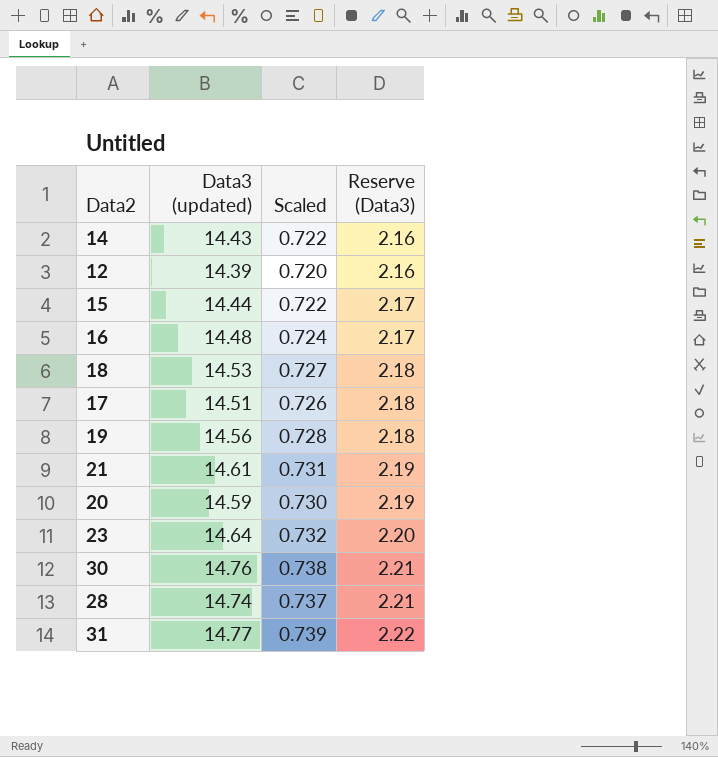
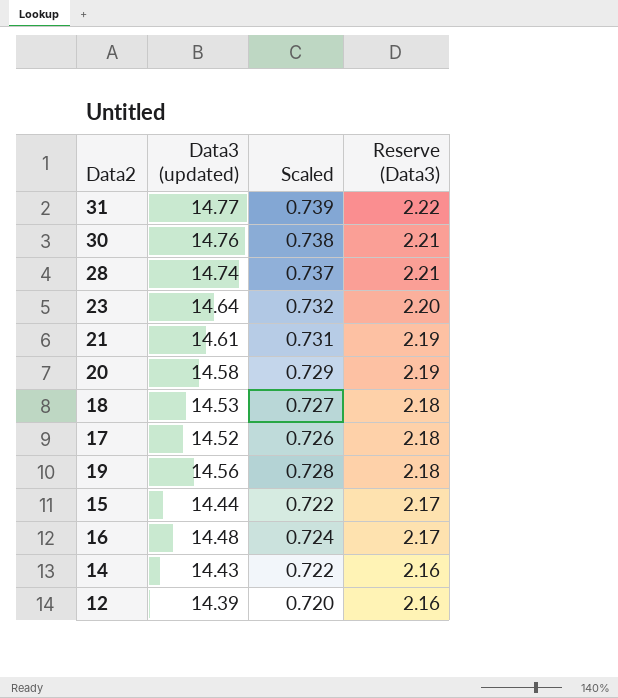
row order: Reserve (Data3) ascending -> Reserve (Data3) descending
20 | Data3 (updated): 14.59 -> 14.58
20 | Scaled: 0.730 -> 0.729
17 | Data3 (updated): 14.51 -> 14.52

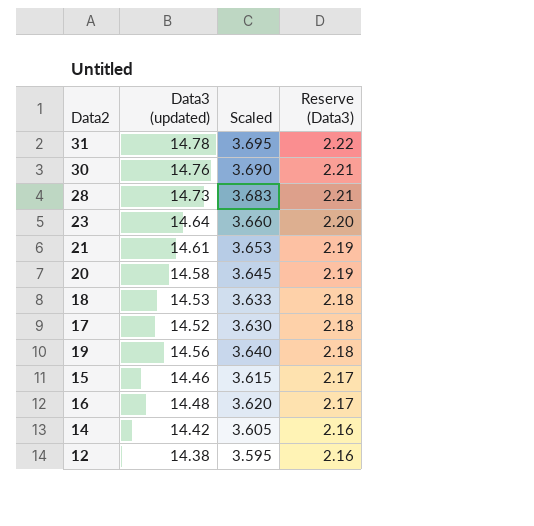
column Scaled | formula: [Data3 (updated)] * 0.05 -> [Data3 (updated)] * 0.25
31 | Data3 (updated): 14.77 -> 14.78
28 | Data3 (updated): 14.74 -> 14.73
15 | Data3 (updated): 14.44 -> 14.46
14 | Data3 (updated): 14.43 -> 14.42
12 | Data3 (updated): 14.39 -> 14.38

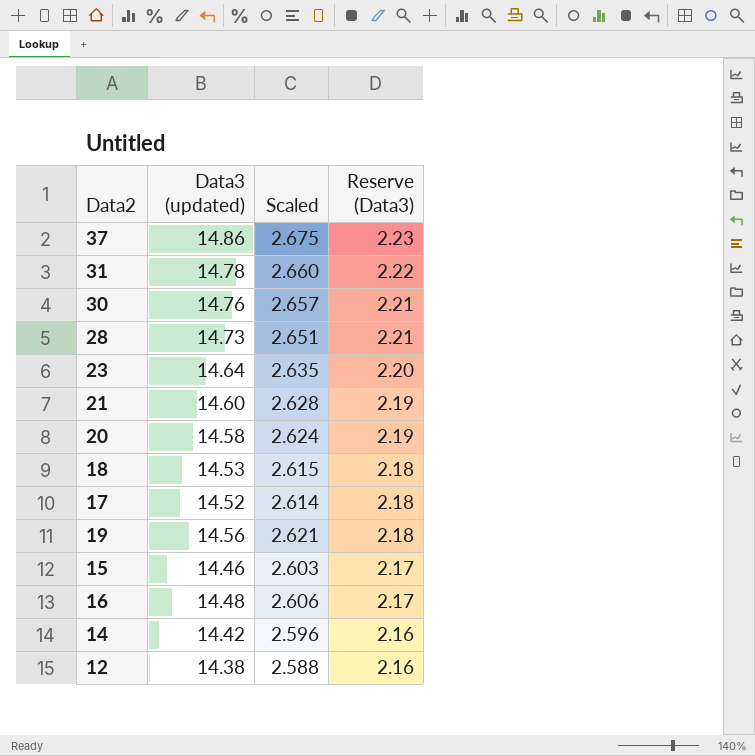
column Scaled | formula: [Data3 (updated)] * 0.25 -> [Data3 (updated)] * 0.18
row 37: none -> 14.86 | 2.675 | 2.23
21 | Data3 (updated): 14.61 -> 14.60

